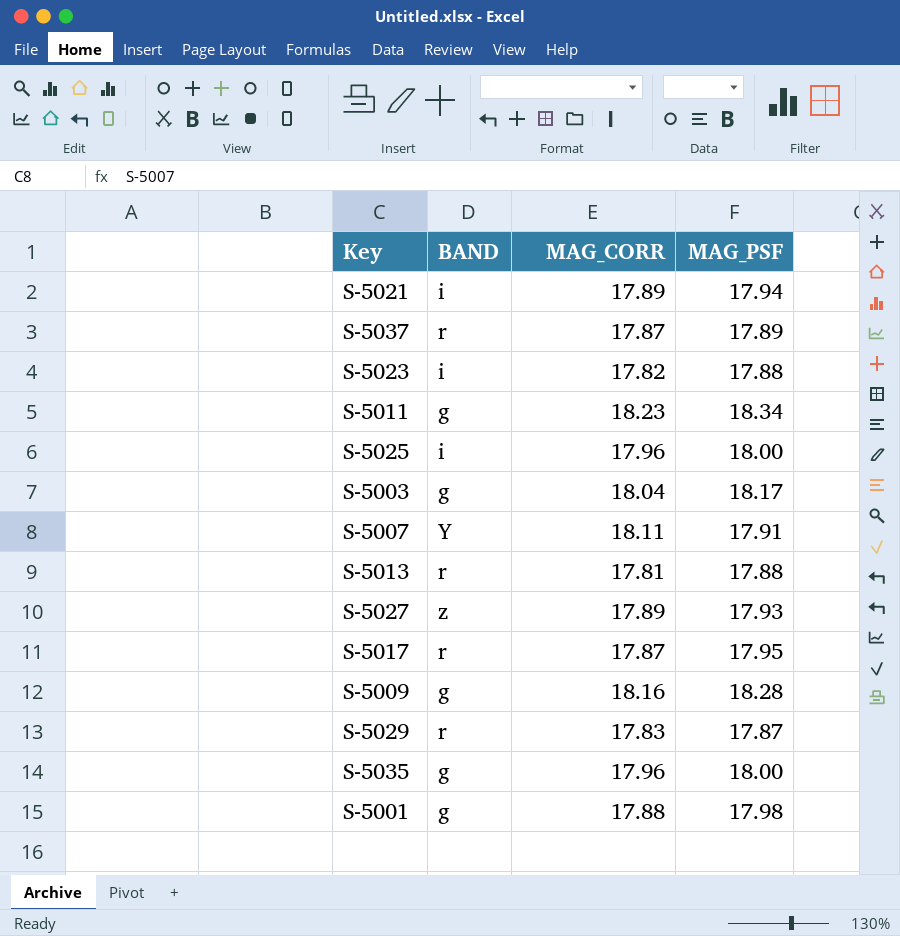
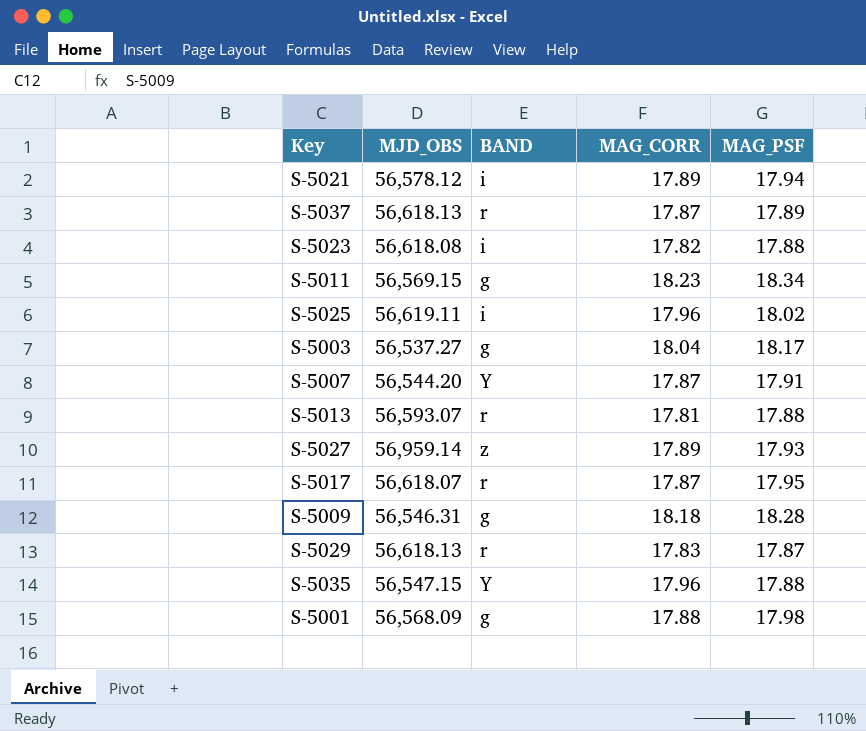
column MJD_OBS | position: none -> 2
S-5025 | MAG_PSF: 18.00 -> 18.02
S-5007 | MAG_CORR: 18.11 -> 17.87
S-5009 | MAG_CORR: 18.16 -> 18.18
S-5035 | BAND: g -> Y
S-5035 | MAG_PSF: 18.00 -> 17.88

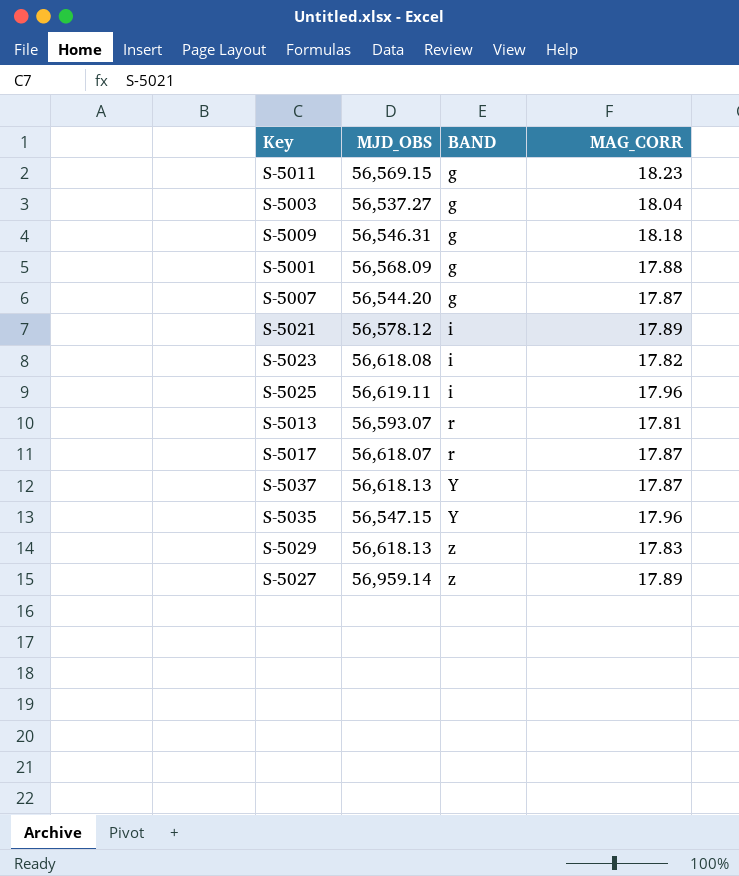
row order: none -> BAND ascending
column MAG_PSF | position: 5 -> none
S-5007 | BAND: Y -> g
S-5037 | BAND: r -> Y
S-5029 | BAND: r -> z

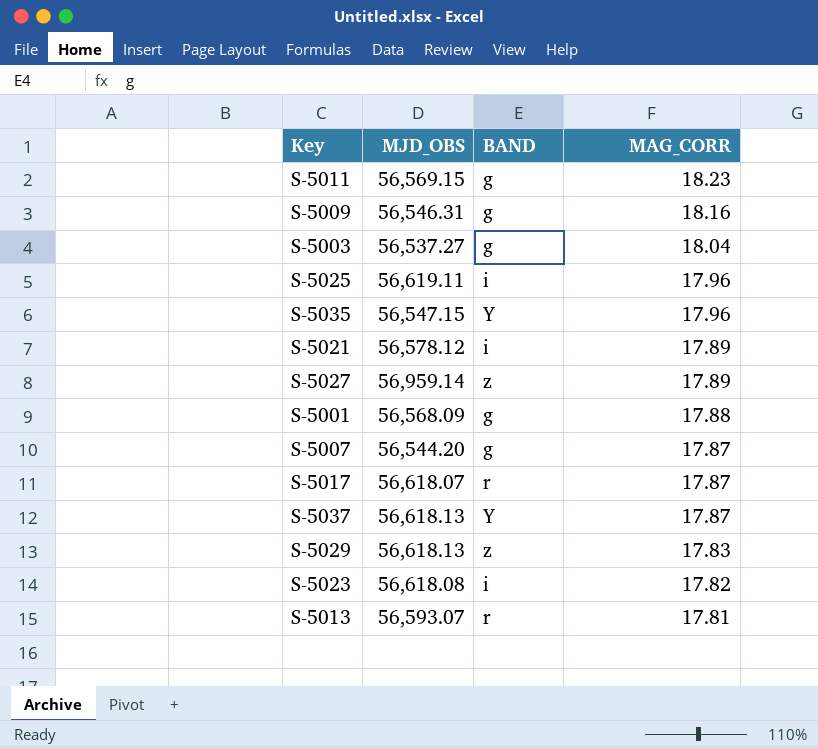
row order: BAND ascending -> MAG_CORR descending
S-5009 | MAG_CORR: 18.18 -> 18.16

